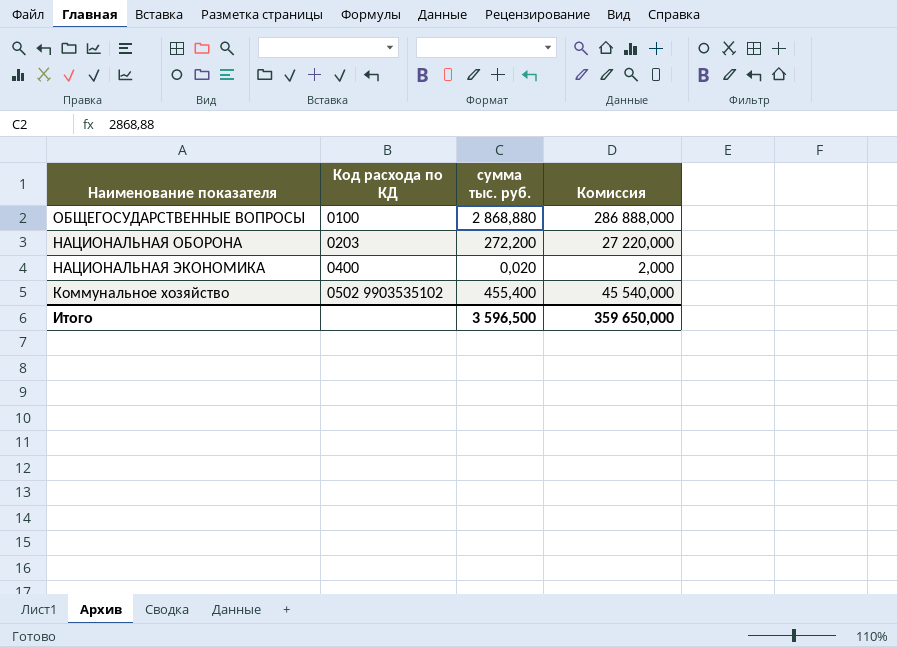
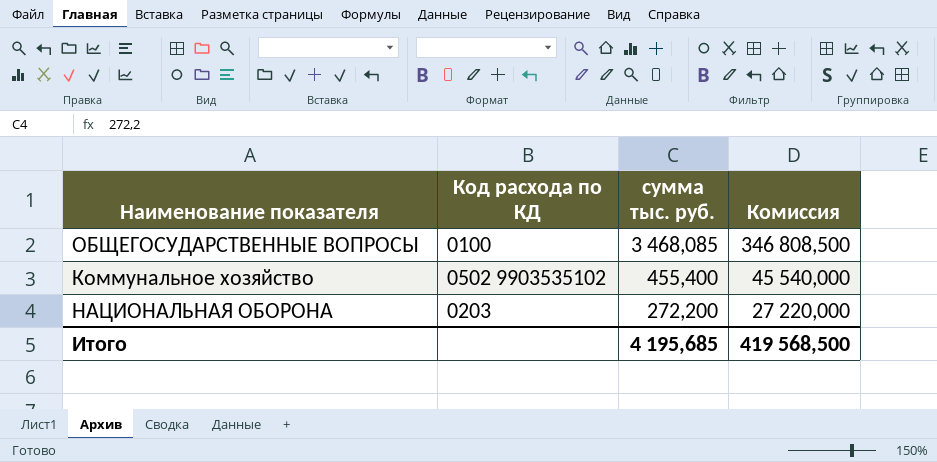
row order: Код расхода по КД ascending -> сумма тыс. руб. descending
row НАЦИОНАЛЬНАЯ ЭКОНОМИКА: 0400 | 0,020 | 2,000 -> none
ОБЩЕГОСУДАРСТВЕННЫЕ ВОПРОСЫ | сумма тыс. руб.: 2 868,880 -> 3 468,085
ОБЩЕГОСУДАРСТВЕННЫЕ ВОПРОСЫ | Комиссия: 286 888,000 -> 346 808,500
Итого | сумма тыс. руб.: 3 596,500 -> 4 195,685
Итого | Комиссия: 359 650,000 -> 419 568,500

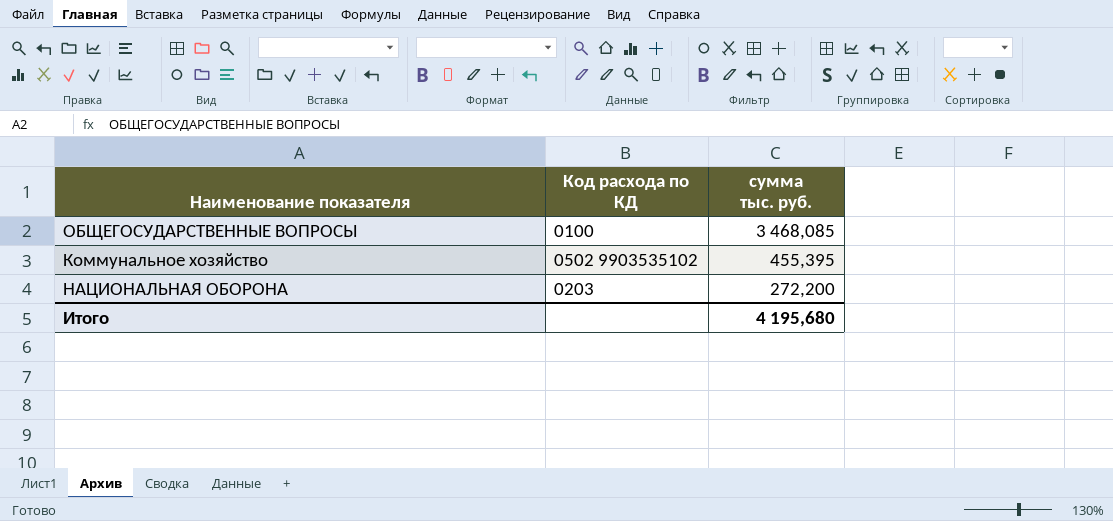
column Комиссия | formula: [сумма тыс. руб.] * 100 -> none
Коммунальное хозяйство | сумма тыс. руб.: 455,400 -> 455,395
Итого | сумма тыс. руб.: 4 195,685 -> 4 195,680

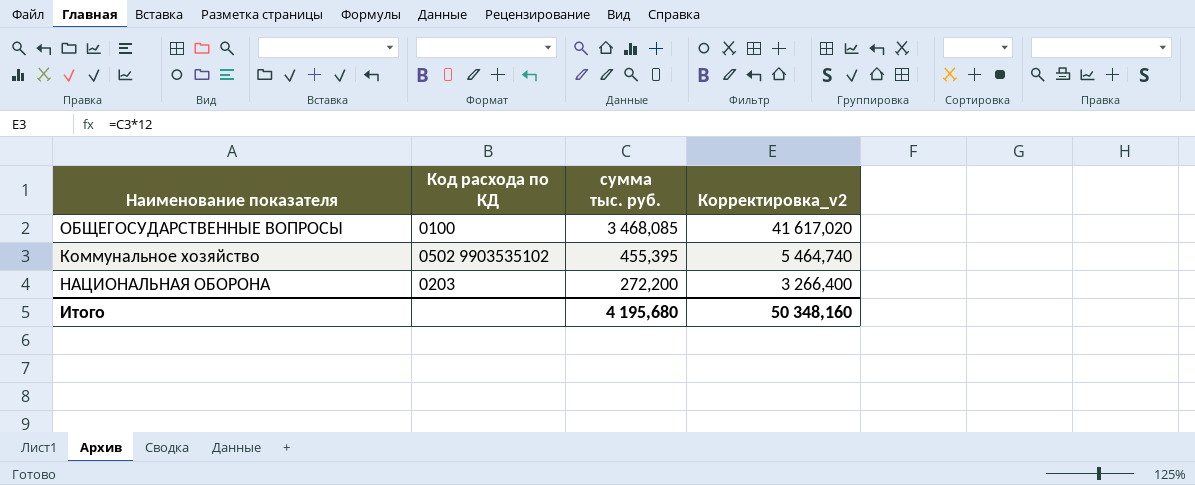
column Корректировка_v2 | formula: none -> [сумма тыс. руб.] * 12

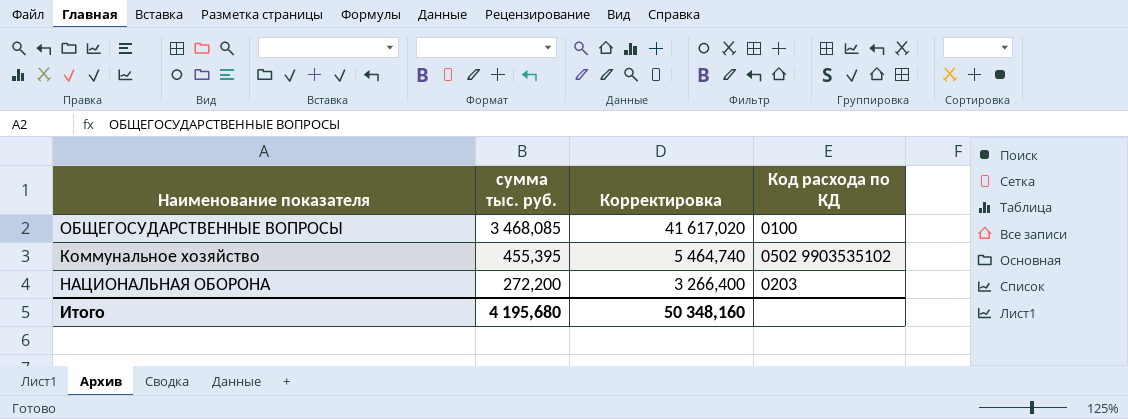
column name: Корректировка_v2 -> Корректировка
column Код расхода по КД | position: 2 -> 4

